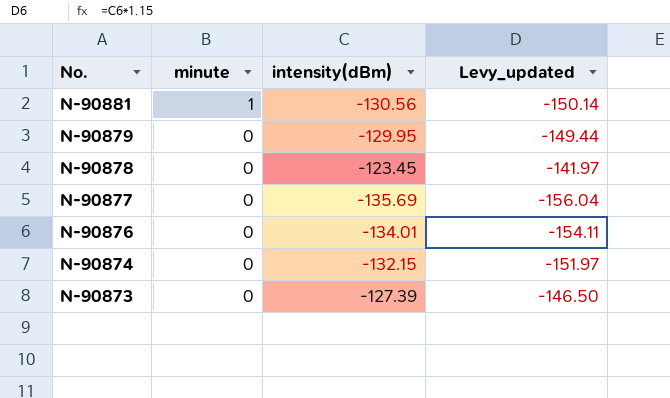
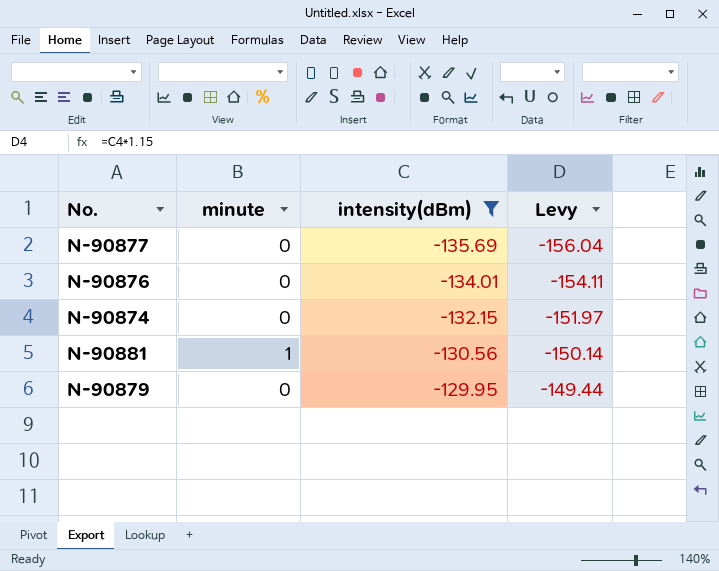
filter: none -> intensity(dBm) <= -129.95
row order: No. descending -> intensity(dBm) ascending
column name: Levy_updated -> Levy

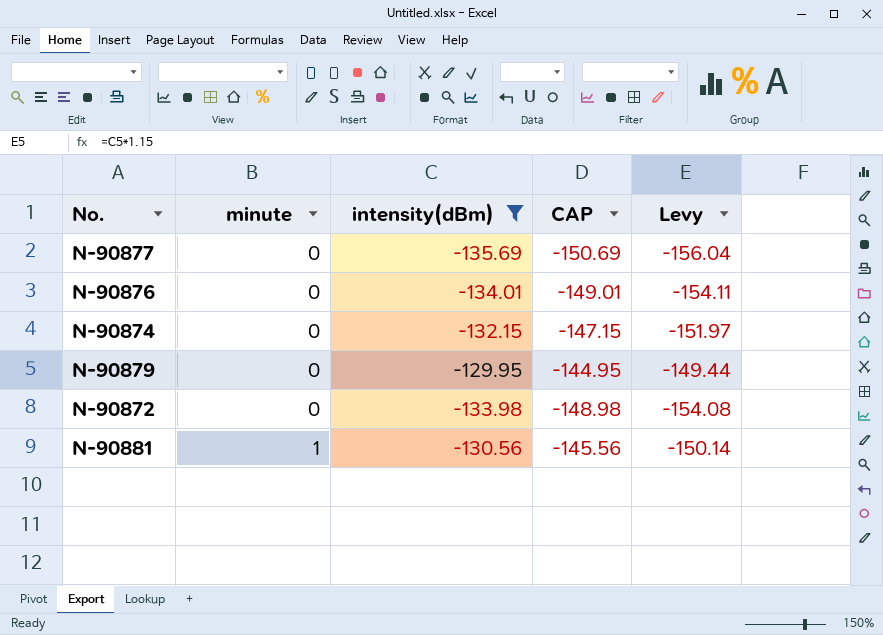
row order: intensity(dBm) ascending -> minute ascending
column CAP | formula: none -> [intensity(dBm)] - 15
row N-90872: none -> 0 | -133.98 | -148.98 | -154.08

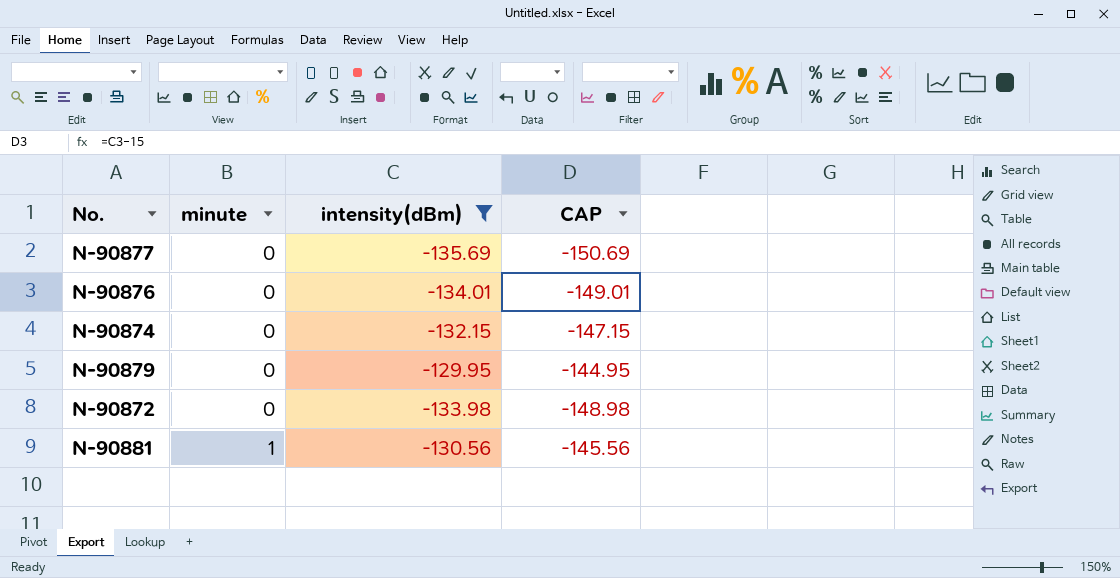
column Levy | formula: [intensity(dBm)] * 1.15 -> none

